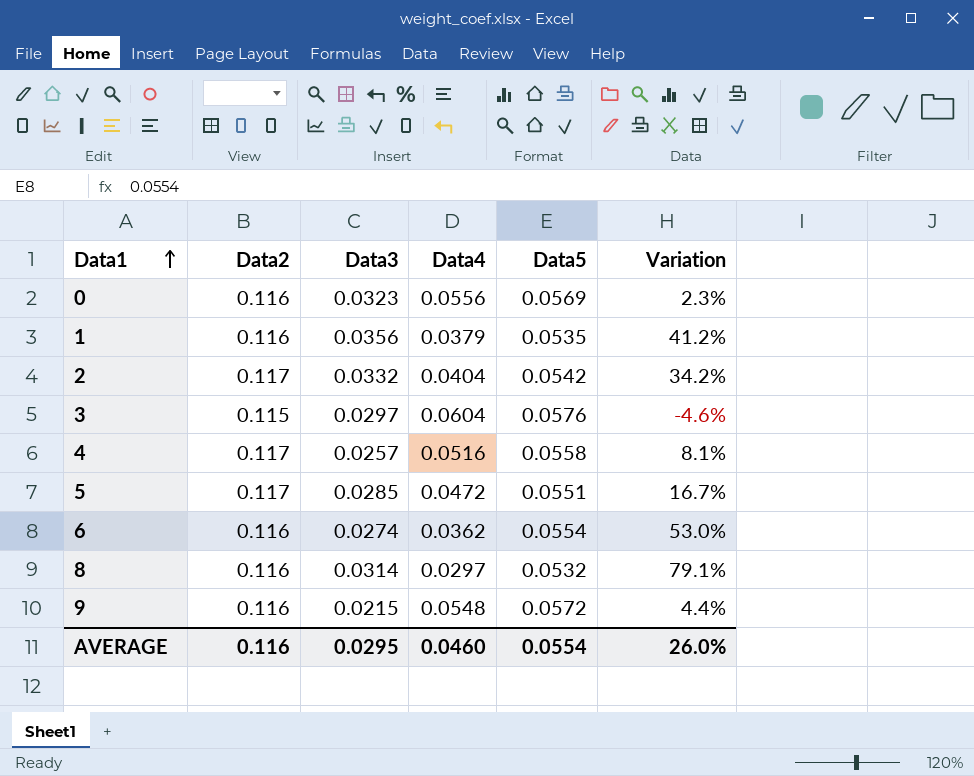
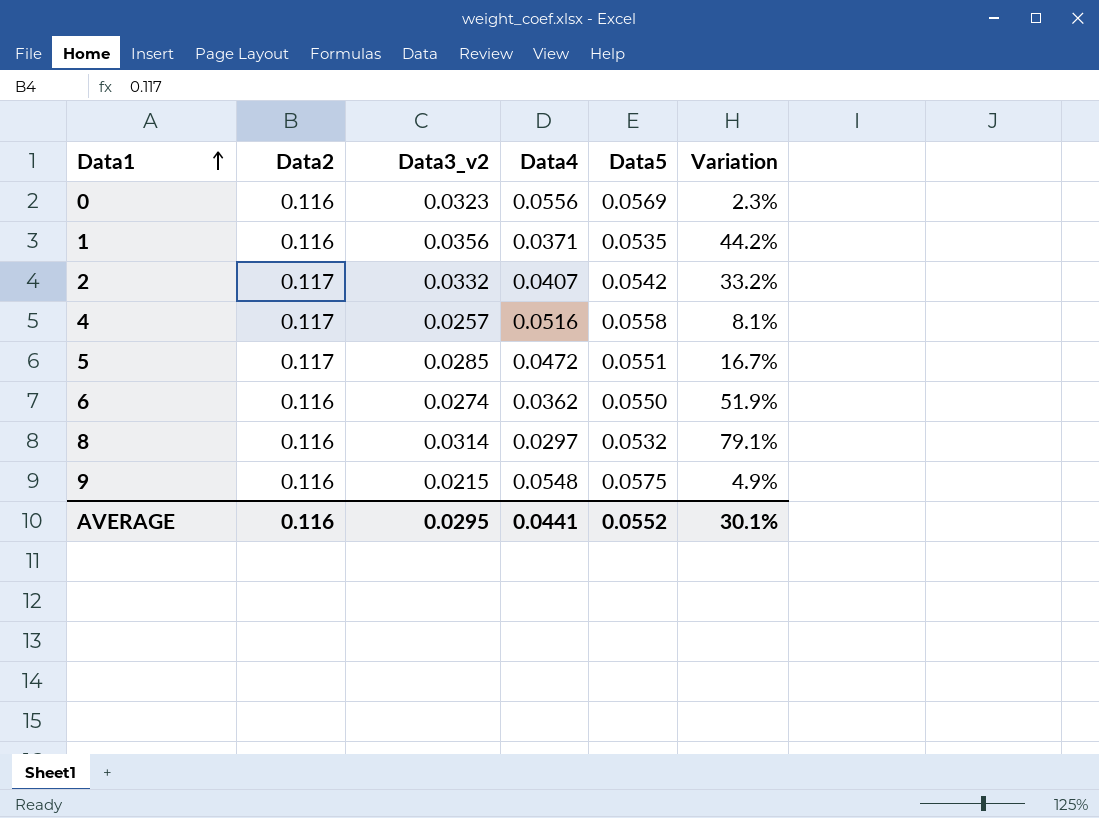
column name: Data3 -> Data3_v2
row 3: 0.115 | 0.0297 | 0.0604 | 0.0576 | -4.6% -> none
1 | Data4: 0.0379 -> 0.0371
1 | Variation: 41.2% -> 44.2%
2 | Data4: 0.0404 -> 0.0407
2 | Variation: 34.2% -> 33.2%
6 | Data5: 0.0554 -> 0.0550
6 | Variation: 53.0% -> 51.9%
9 | Data5: 0.0572 -> 0.0575
9 | Variation: 4.4% -> 4.9%
AVERAGE | Data4: 0.0460 -> 0.0441
AVERAGE | Data5: 0.0554 -> 0.0552
AVERAGE | Variation: 26.0% -> 30.1%

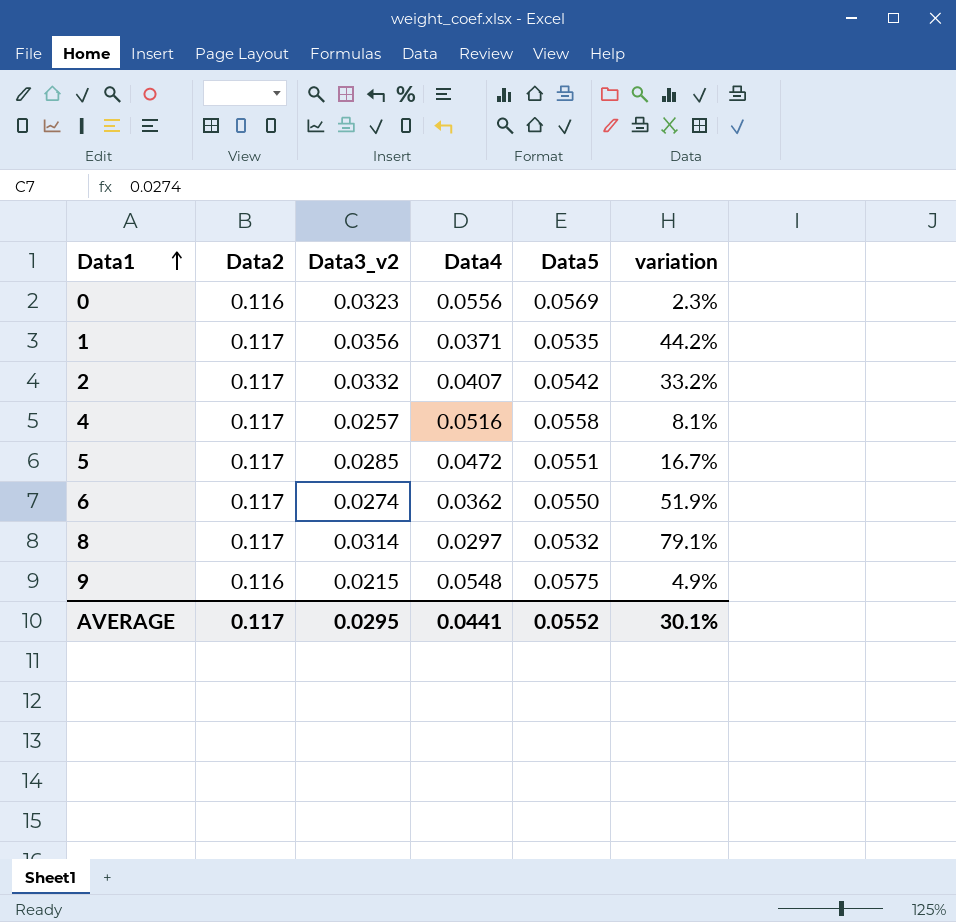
column name: Variation -> variation
1 | Data2: 0.116 -> 0.117
6 | Data2: 0.116 -> 0.117
8 | Data2: 0.116 -> 0.117
AVERAGE | Data2: 0.116 -> 0.117

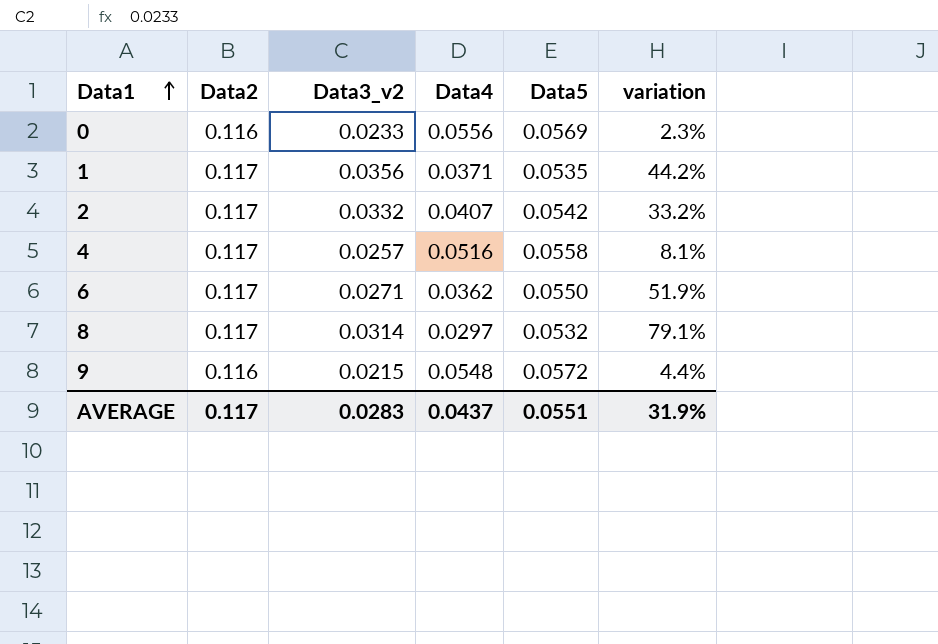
row 5: 0.117 | 0.0285 | 0.0472 | 0.0551 | 16.7% -> none
0 | Data3_v2: 0.0323 -> 0.0233
6 | Data3_v2: 0.0274 -> 0.0271
9 | Data5: 0.0575 -> 0.0572
9 | variation: 4.9% -> 4.4%
AVERAGE | Data3_v2: 0.0295 -> 0.0283
AVERAGE | Data4: 0.0441 -> 0.0437
AVERAGE | Data5: 0.0552 -> 0.0551
AVERAGE | variation: 30.1% -> 31.9%

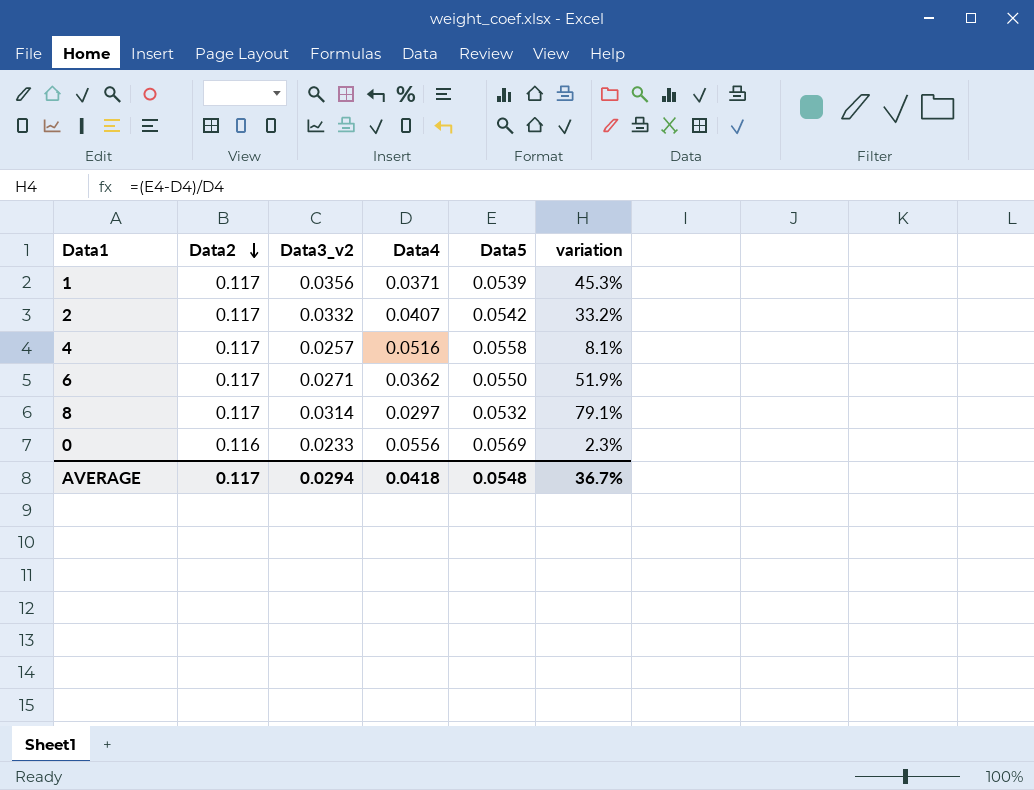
row order: Data1 ascending -> Data2 descending
row 9: 0.116 | 0.0215 | 0.0548 | 0.0572 | 4.4% -> none
1 | Data5: 0.0535 -> 0.0539
1 | variation: 44.2% -> 45.3%
AVERAGE | Data3_v2: 0.0283 -> 0.0294
AVERAGE | Data4: 0.0437 -> 0.0418
AVERAGE | Data5: 0.0551 -> 0.0548
AVERAGE | variation: 31.9% -> 36.7%

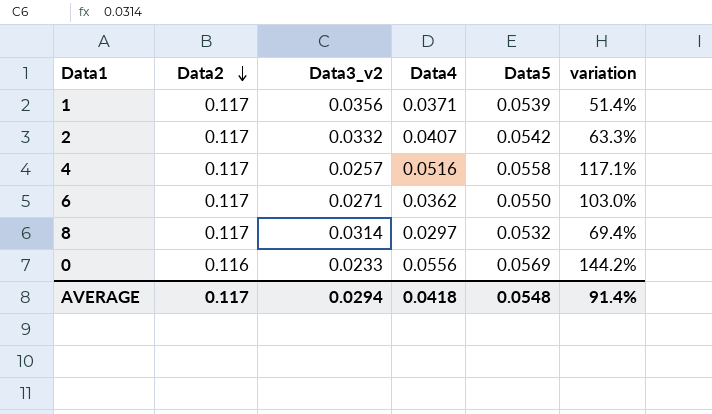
column variation | formula: ([Data5] - [Data4]) / [Data4] -> ([Data5] - [Data3_v2]) / [Data3_v2]
AVERAGE | variation: 36.7% -> 91.4%

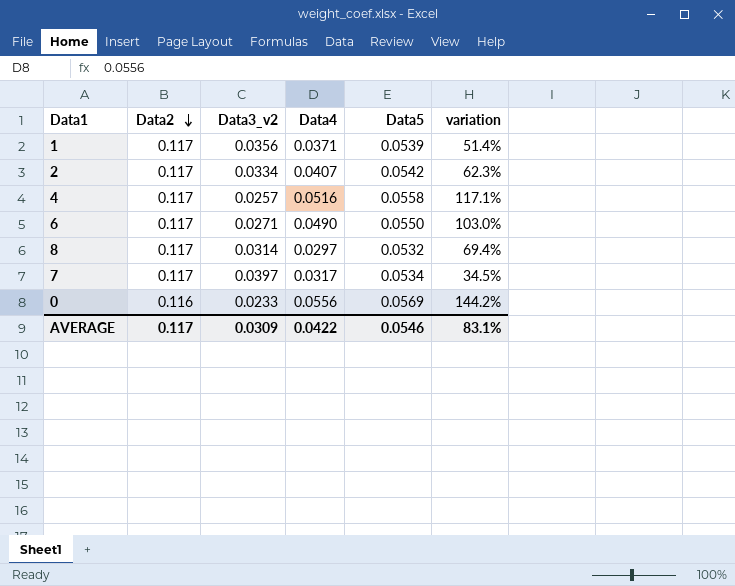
2 | Data3_v2: 0.0332 -> 0.0334
2 | variation: 63.3% -> 62.3%
6 | Data4: 0.0362 -> 0.0490
row 7: none -> 0.117 | 0.0397 | 0.0317 | 0.0534 | 34.5%
AVERAGE | Data3_v2: 0.0294 -> 0.0309
AVERAGE | Data4: 0.0418 -> 0.0422
AVERAGE | Data5: 0.0548 -> 0.0546
AVERAGE | variation: 91.4% -> 83.1%

